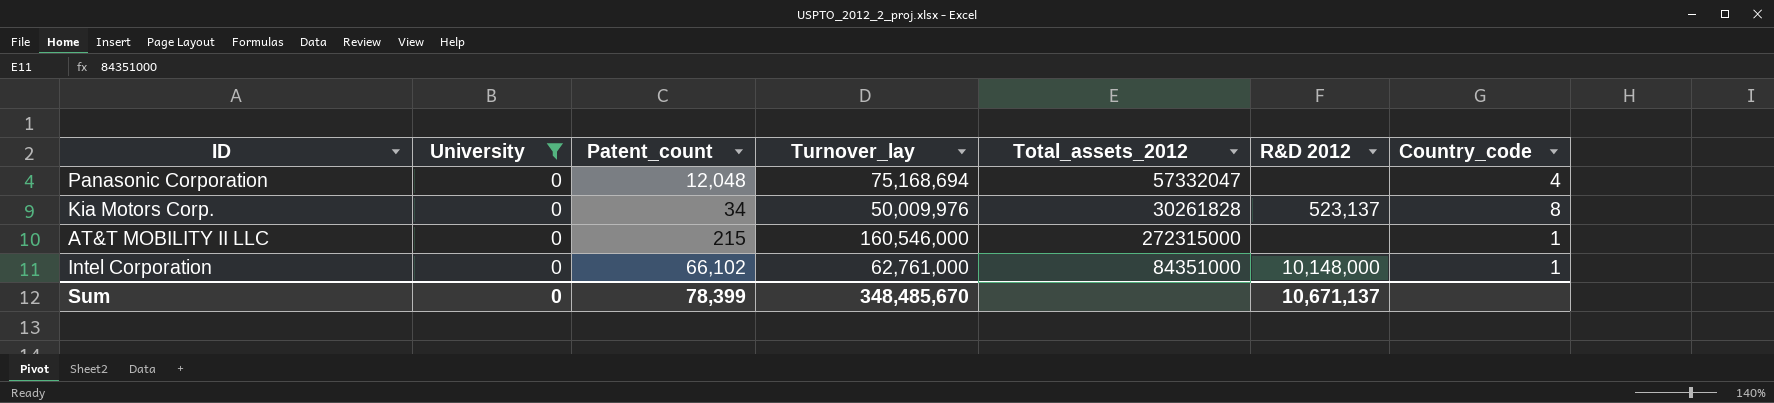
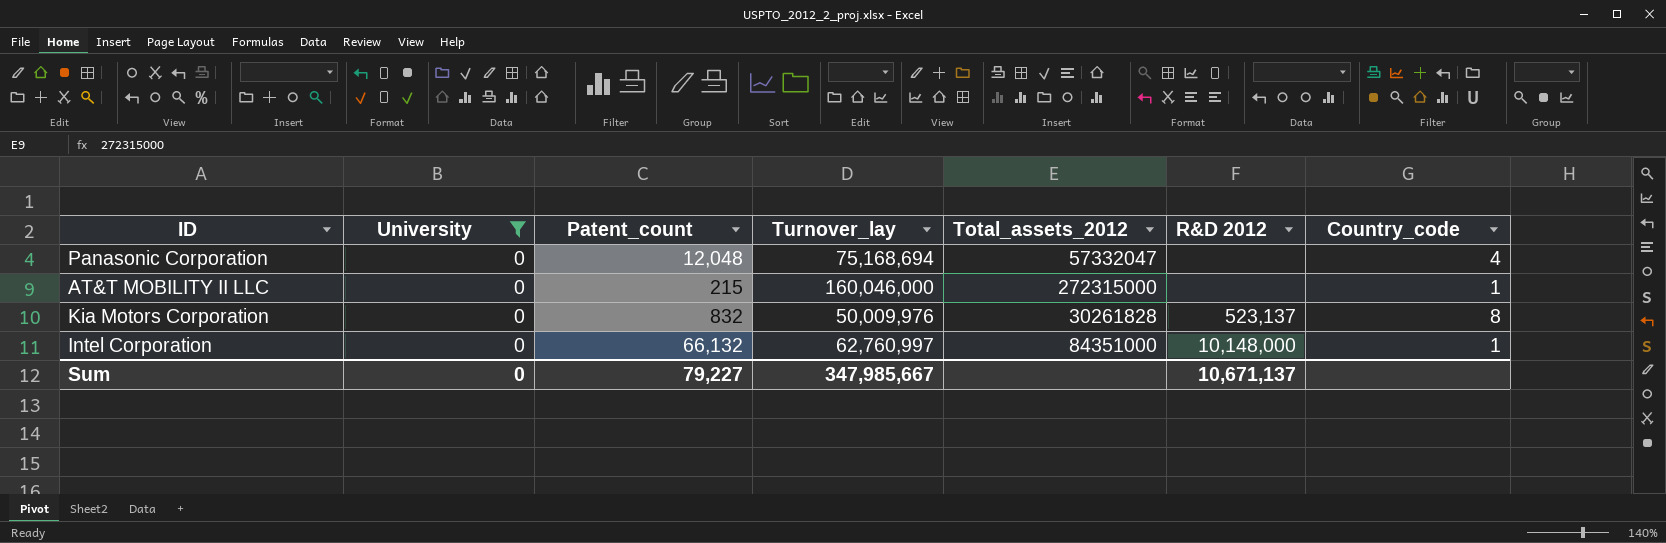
row Kia Motors Corp.: 0 | 34 | 50,009,976 | 30261828 | 523,137 | 8 -> none
AT&T MOBILITY II LLC | Turnover_lay: 160,546,000 -> 160,046,000
row Kia Motors Corporation: none -> 0 | 832 | 50,009,976 | 30261828 | 523,137 | 8
Intel Corporation | Patent_count: 66,102 -> 66,132
Intel Corporation | Turnover_lay: 62,761,000 -> 62,760,997
Sum | Patent_count: 78,399 -> 79,227
Sum | Turnover_lay: 348,485,670 -> 347,985,667

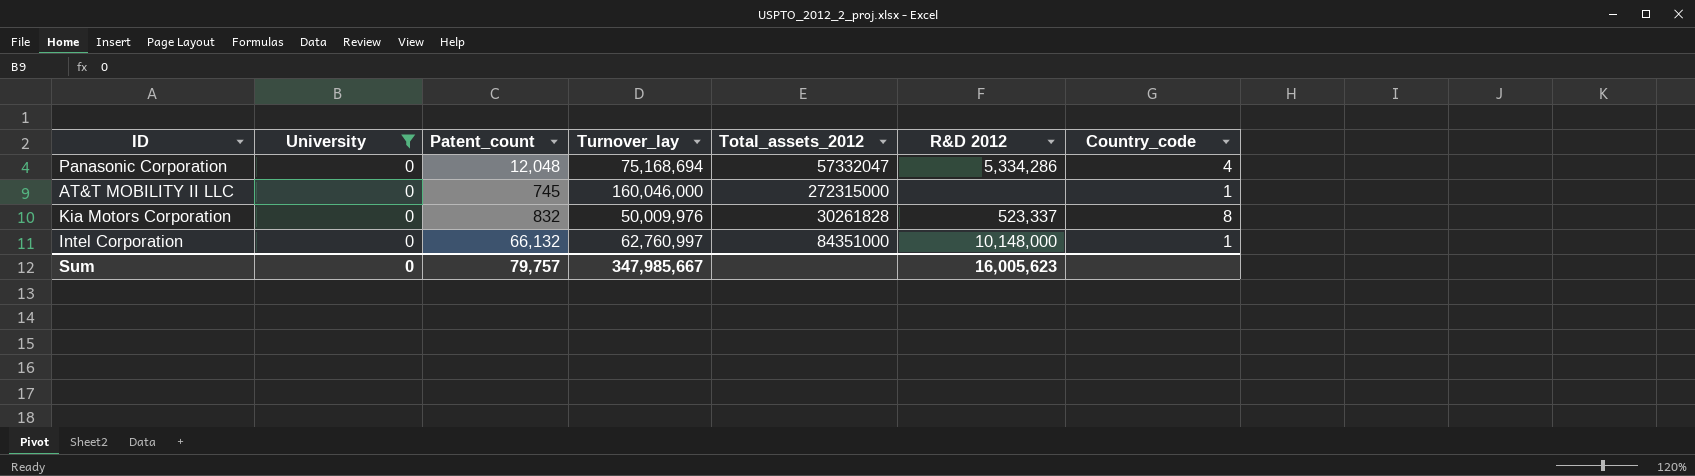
Panasonic Corporation | R&D 2012: none -> 5,334,286
AT&T MOBILITY II LLC | Patent_count: 215 -> 745
Kia Motors Corporation | R&D 2012: 523,137 -> 523,337
Sum | Patent_count: 79,227 -> 79,757
Sum | R&D 2012: 10,671,137 -> 16,005,623

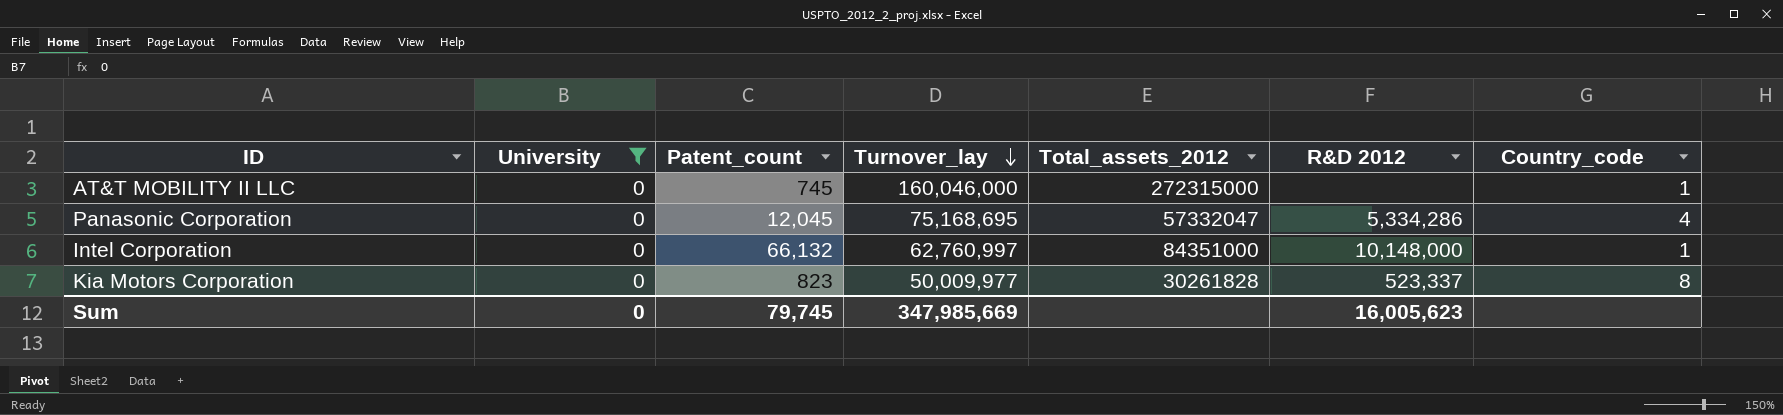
row order: none -> Turnover_lay descending
Panasonic Corporation | Patent_count: 12,048 -> 12,045
Panasonic Corporation | Turnover_lay: 75,168,694 -> 75,168,695
Kia Motors Corporation | Patent_count: 832 -> 823
Kia Motors Corporation | Turnover_lay: 50,009,976 -> 50,009,977
Sum | Patent_count: 79,757 -> 79,745
Sum | Turnover_lay: 347,985,667 -> 347,985,669

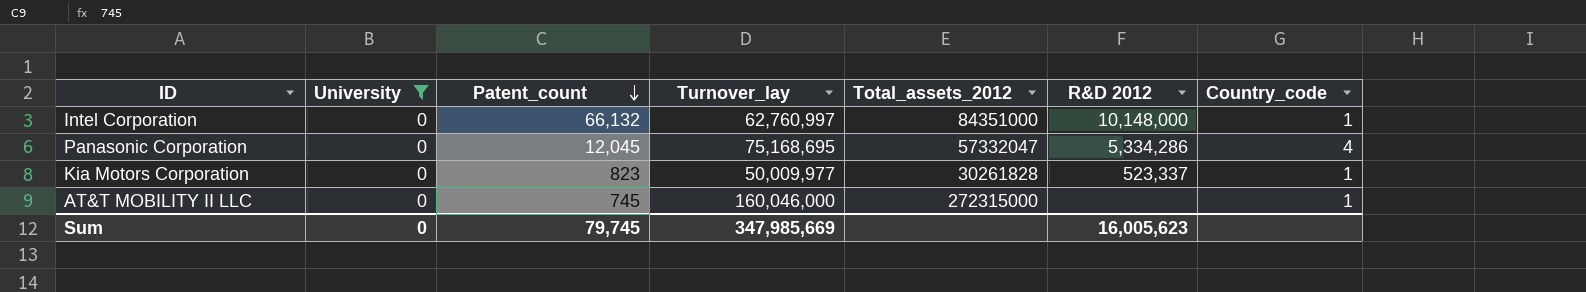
row order: Turnover_lay descending -> Patent_count descending
Kia Motors Corporation | Country_code: 8 -> 1

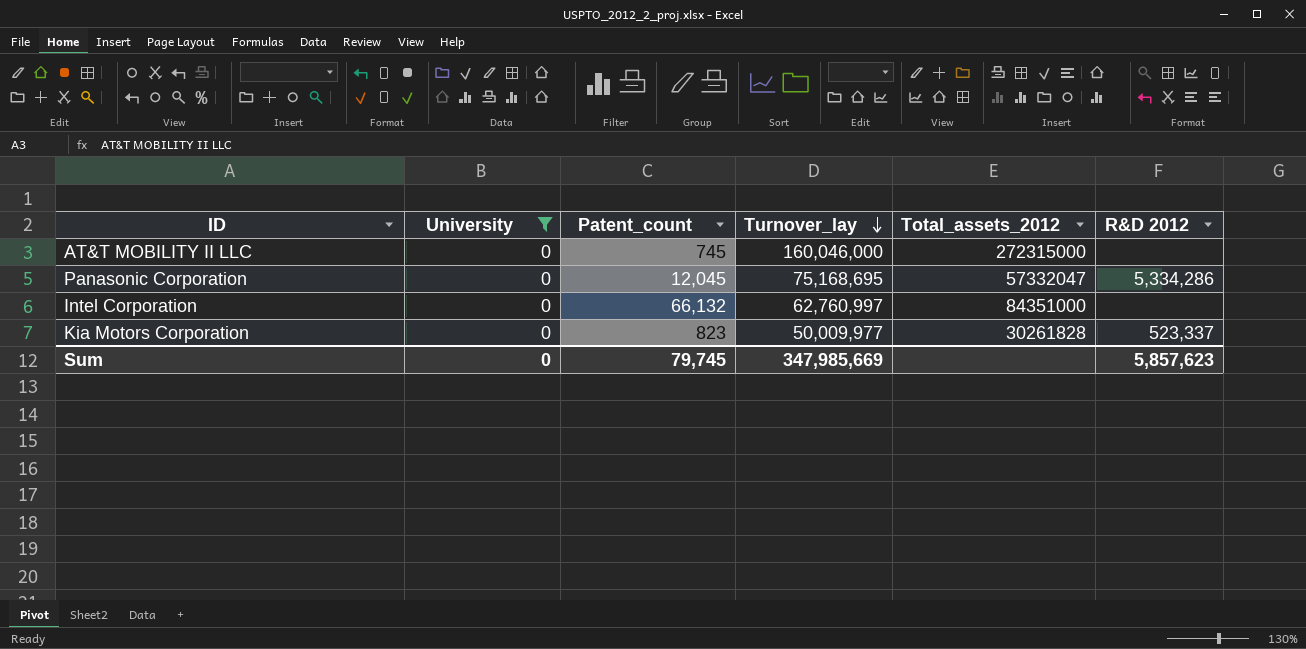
row order: Patent_count descending -> Turnover_lay descending
column Country_code | position: 7 -> none
Intel Corporation | R&D 2012: 10,148,000 -> none
Sum | R&D 2012: 16,005,623 -> 5,857,623

